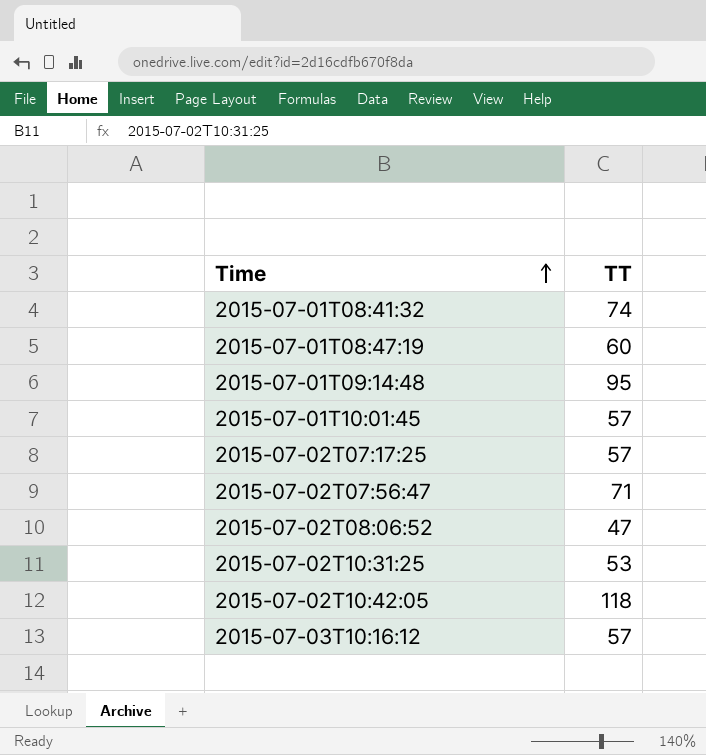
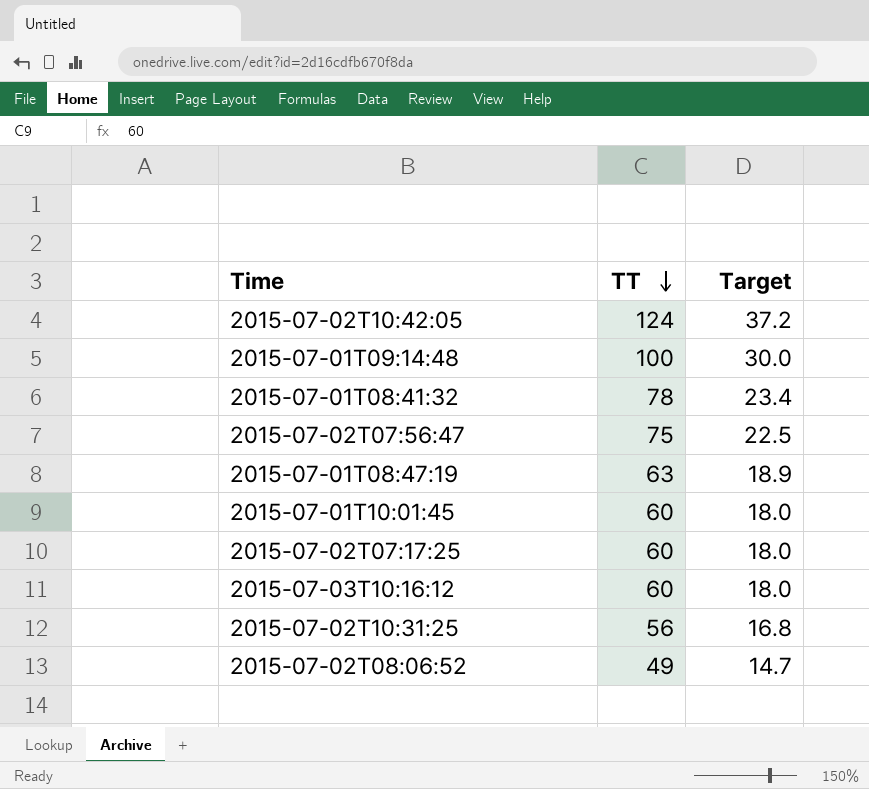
row order: Time ascending -> TT descending
column Target | formula: none -> [TT] * 0.3
2015-07-02T10:42:05 | TT: 118 -> 124
2015-07-01T09:14:48 | TT: 95 -> 100
2015-07-01T08:41:32 | TT: 74 -> 78
2015-07-02T07:56:47 | TT: 71 -> 75
2015-07-01T08:47:19 | TT: 60 -> 63
2015-07-01T10:01:45 | TT: 57 -> 60
2015-07-02T07:17:25 | TT: 57 -> 60
2015-07-03T10:16:12 | TT: 57 -> 60
2015-07-02T10:31:25 | TT: 53 -> 56
2015-07-02T08:06:52 | TT: 47 -> 49

